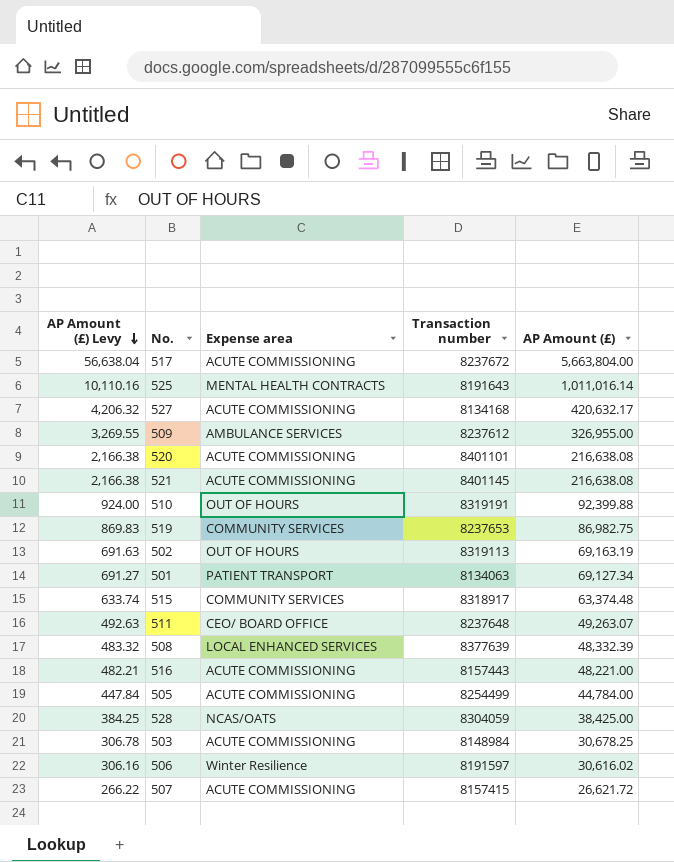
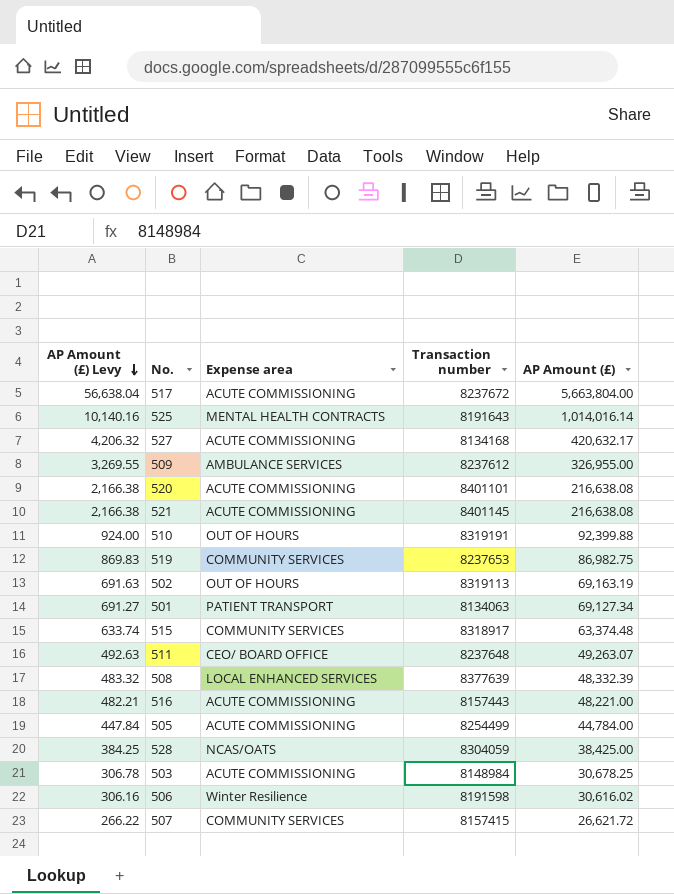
525 | AP Amount (£) Levy: 10,110.16 -> 10,140.16
525 | AP Amount (£): 1,011,016.14 -> 1,014,016.14
506 | Transaction number: 8191597 -> 8191598
507 | Expense area: ACUTE COMMISSIONING -> COMMUNITY SERVICES

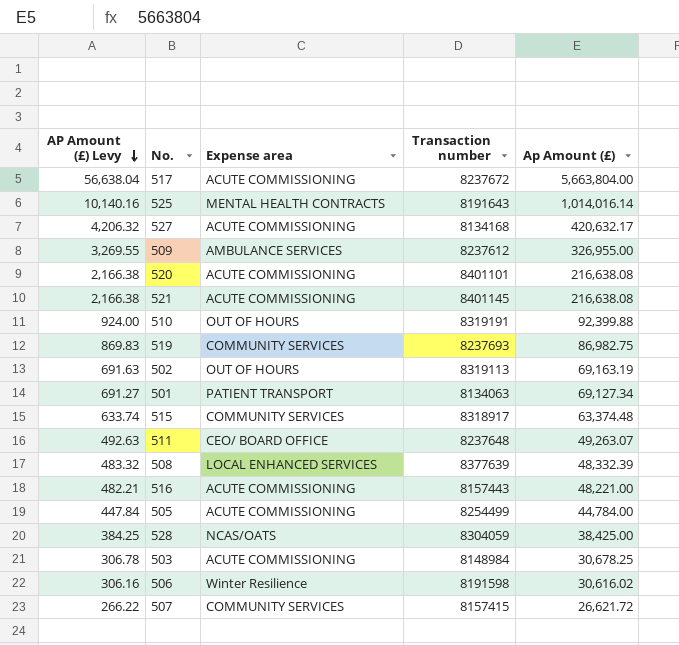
column name: AP Amount (£) -> Ap Amount (£)
519 | Transaction number: 8237653 -> 8237693

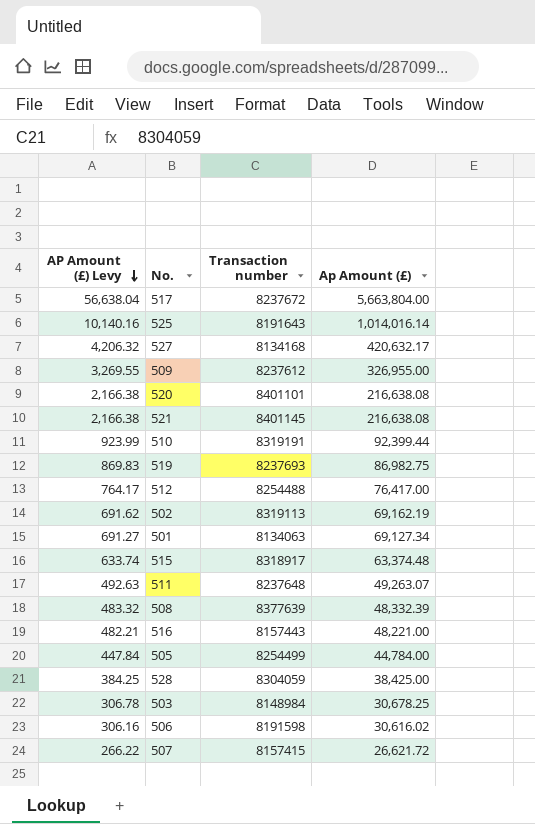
column Expense area | position: 3 -> none
510 | AP Amount (£) Levy: 924.00 -> 923.99
510 | Ap Amount (£): 92,399.88 -> 92,399.44
row 512: none -> 764.17 | 8254488 | 76,417.00
502 | AP Amount (£) Levy: 691.63 -> 691.62
502 | Ap Amount (£): 69,163.19 -> 69,162.19

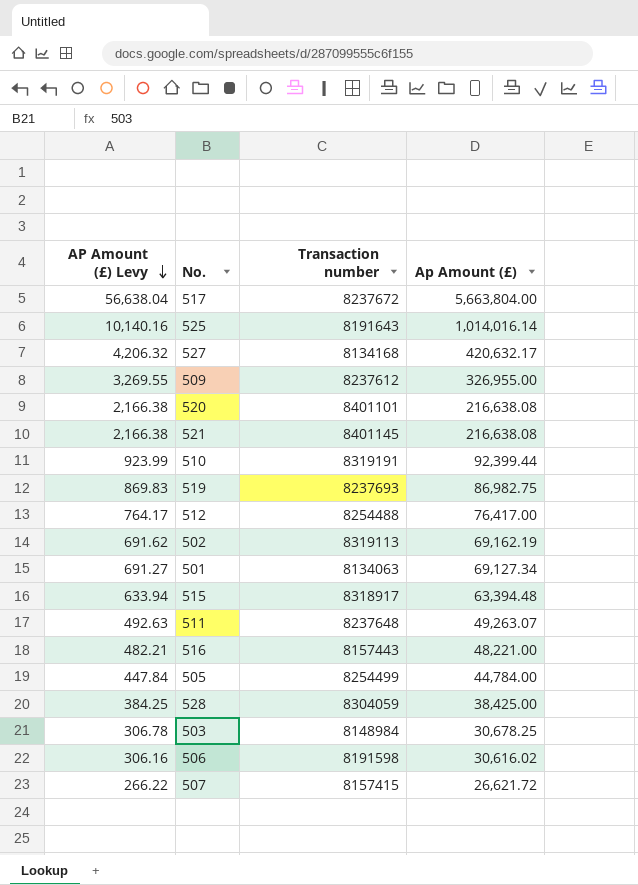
row 508: 483.32 | 8377639 | 48,332.39 -> none
515 | AP Amount (£) Levy: 633.74 -> 633.94
515 | Ap Amount (£): 63,374.48 -> 63,394.48

